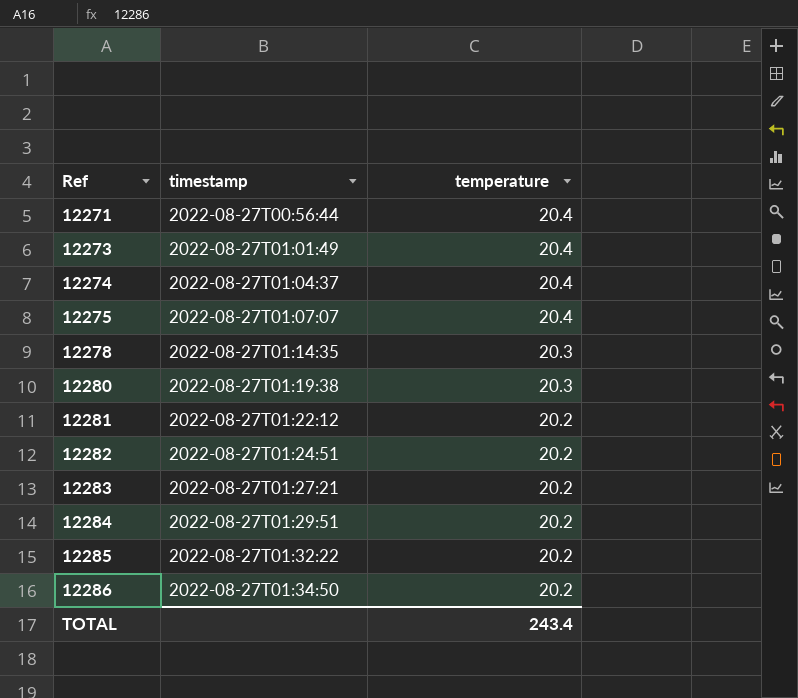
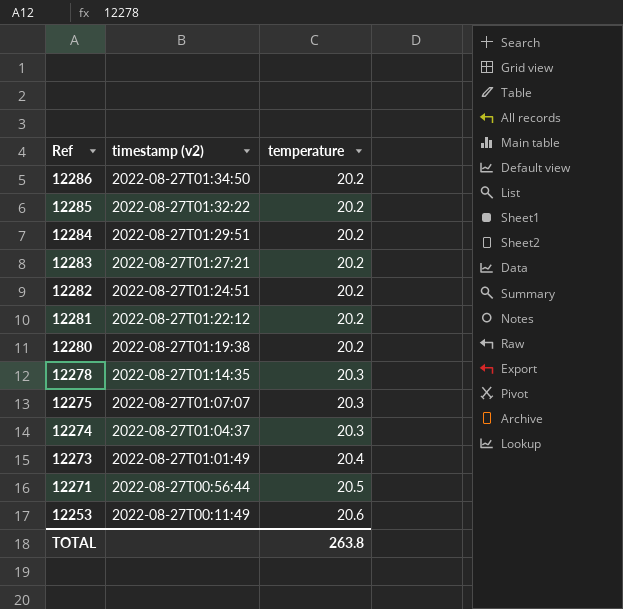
row order: Ref ascending -> Ref descending
column name: timestamp -> timestamp (v2)
12280 | temperature: 20.3 -> 20.2
12275 | temperature: 20.4 -> 20.3
12274 | temperature: 20.4 -> 20.3
12271 | temperature: 20.4 -> 20.5
row 12253: none -> 2022-08-27T00:11:49 | 20.6
TOTAL | temperature: 243.4 -> 263.8

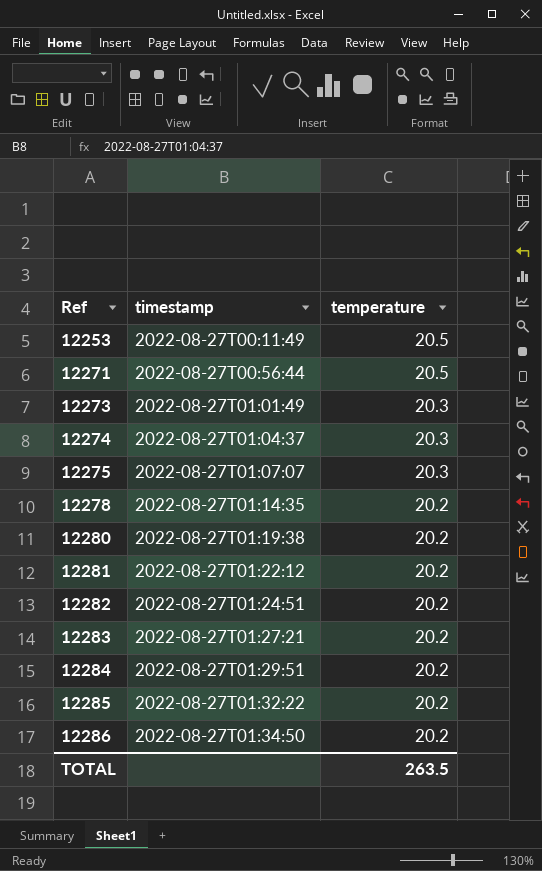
row order: Ref descending -> Ref ascending
column name: timestamp (v2) -> timestamp
12253 | temperature: 20.6 -> 20.5
12273 | temperature: 20.4 -> 20.3
12278 | temperature: 20.3 -> 20.2
TOTAL | temperature: 263.8 -> 263.5

